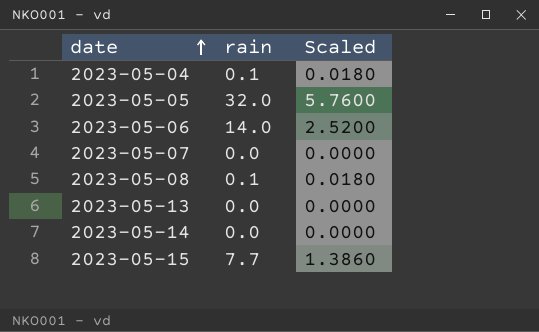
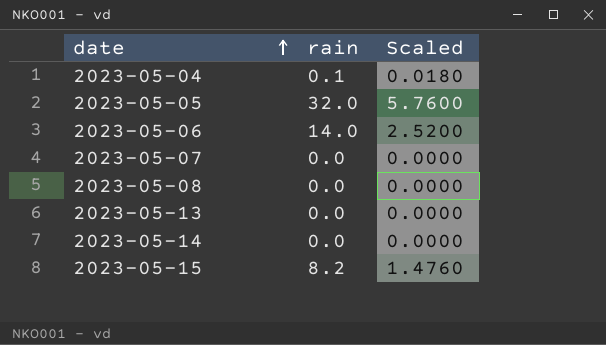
2023-05-08 | rain: 0.1 -> 0.0
2023-05-08 | Scaled: 0.0180 -> 0.0000
2023-05-15 | rain: 7.7 -> 8.2
2023-05-15 | Scaled: 1.3860 -> 1.4760

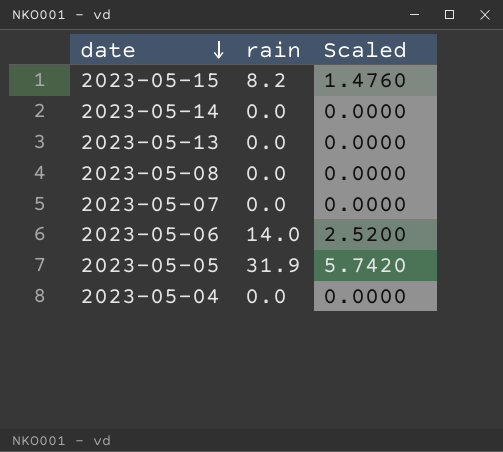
row order: date ascending -> date descending
2023-05-05 | rain: 32.0 -> 31.9
2023-05-05 | Scaled: 5.7600 -> 5.7420
2023-05-04 | rain: 0.1 -> 0.0
2023-05-04 | Scaled: 0.0180 -> 0.0000

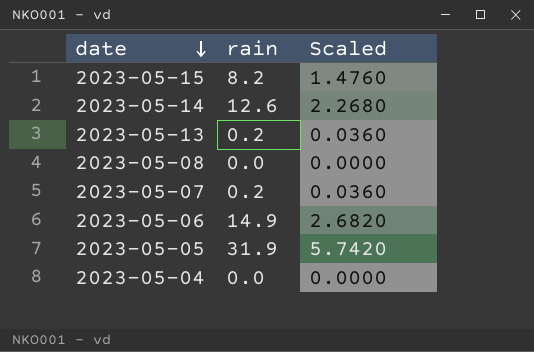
2023-05-14 | rain: 0.0 -> 12.6
2023-05-14 | Scaled: 0.0000 -> 2.2680
2023-05-13 | rain: 0.0 -> 0.2
2023-05-13 | Scaled: 0.0000 -> 0.0360
2023-05-07 | rain: 0.0 -> 0.2
2023-05-07 | Scaled: 0.0000 -> 0.0360
2023-05-06 | rain: 14.0 -> 14.9
2023-05-06 | Scaled: 2.5200 -> 2.6820

